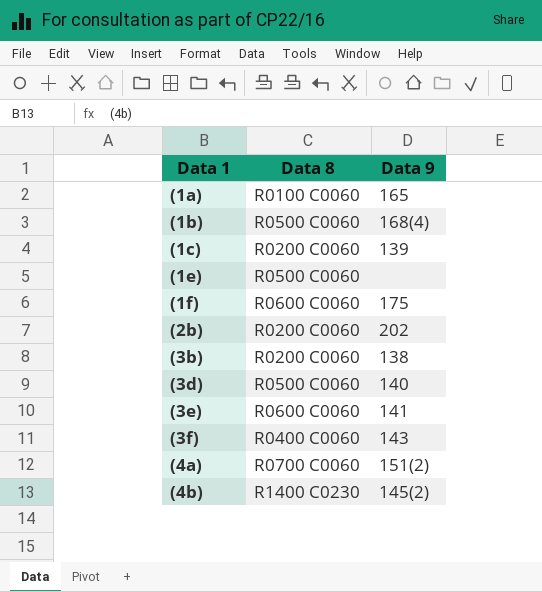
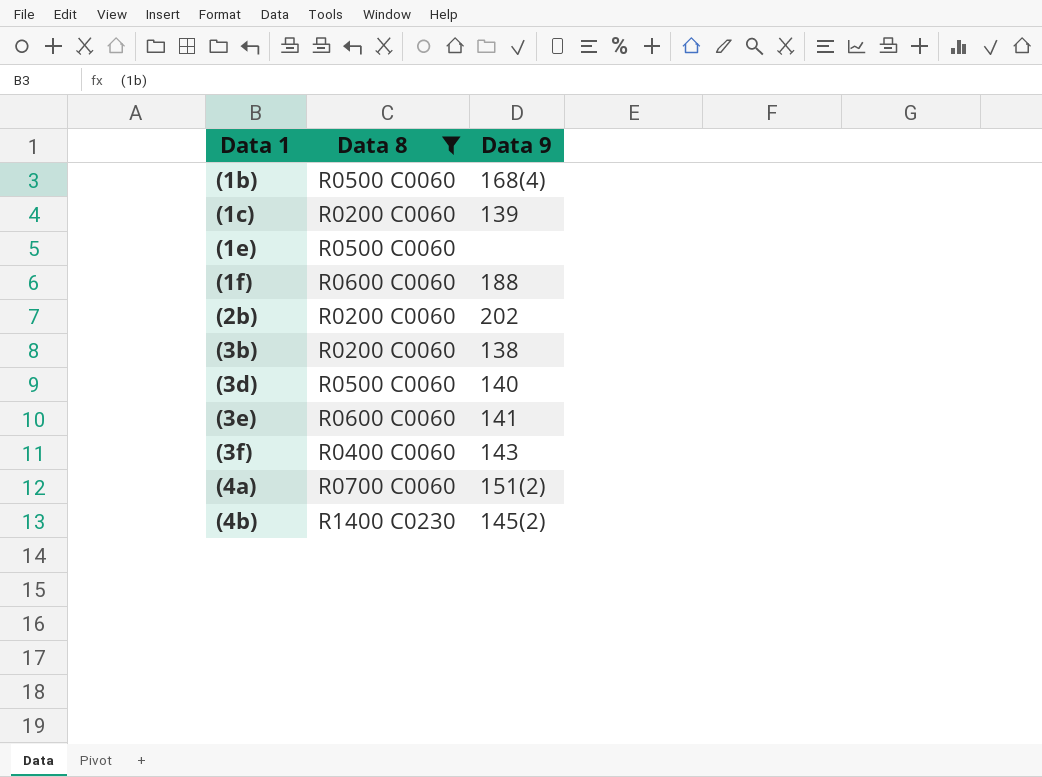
filter: none -> Data 8 != R0100 C0060
(1f) | Data 9: 175 -> 188

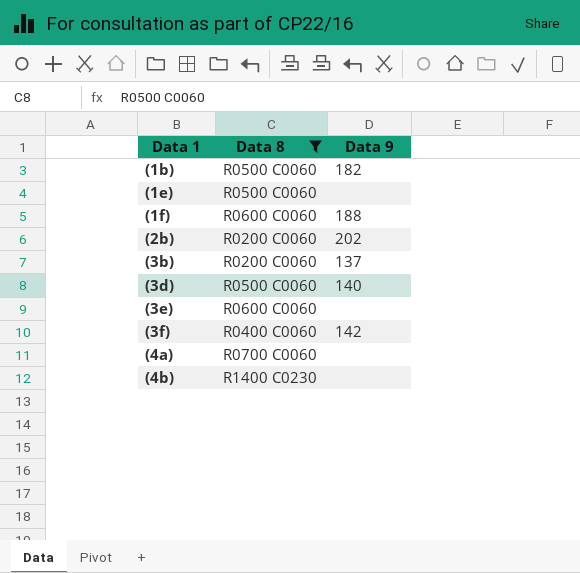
row (1c): R0200 C0060 | 139 -> none
(1b) | Data 9: 168(4) -> 182
(3b) | Data 9: 138 -> 137
(3e) | Data 9: 141 -> none
(3f) | Data 9: 143 -> 142
(4a) | Data 9: 151(2) -> none
(4b) | Data 9: 145(2) -> none

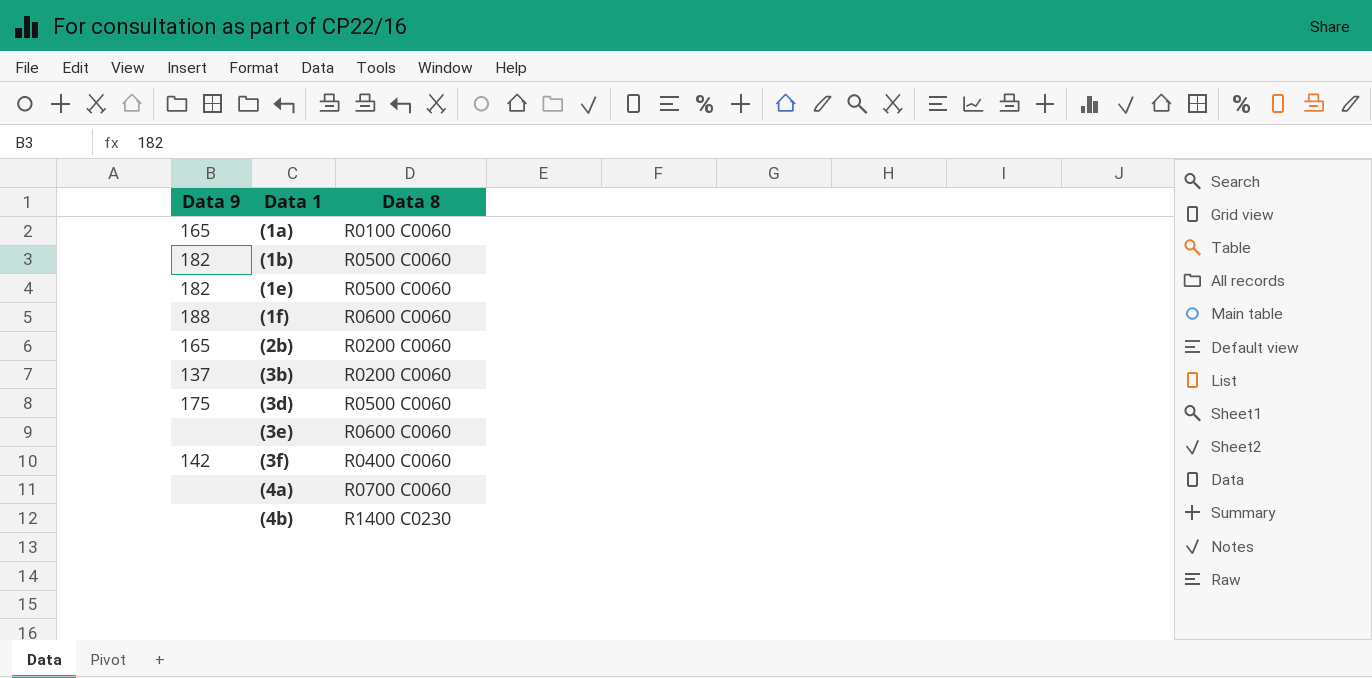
filter: Data 8 != R0100 C0060 -> none
column Data 9 | position: 3 -> 1
(1e) | Data 9: none -> 182
(2b) | Data 9: 202 -> 165
(3d) | Data 9: 140 -> 175

